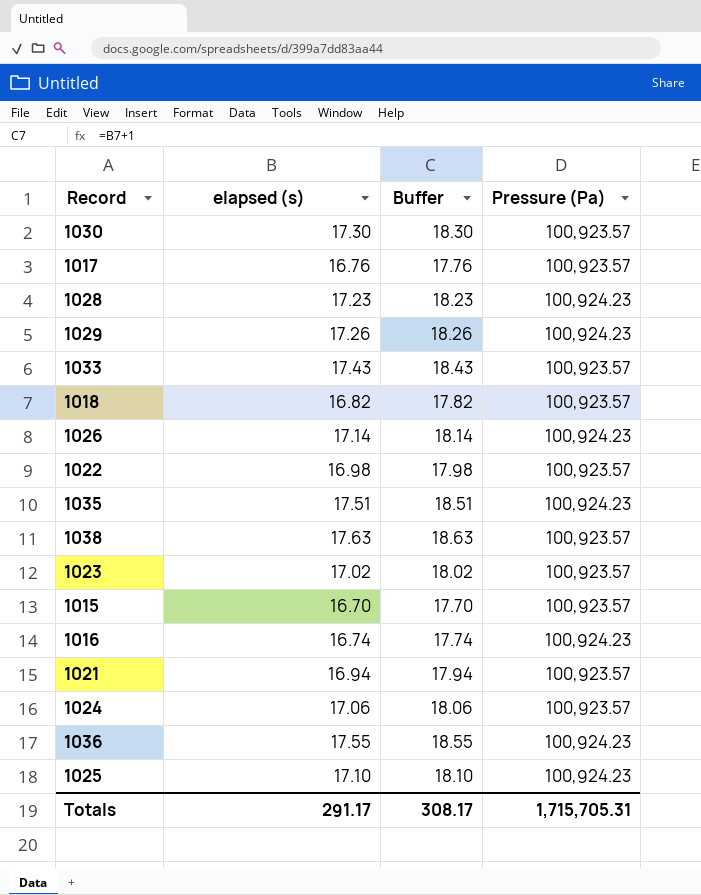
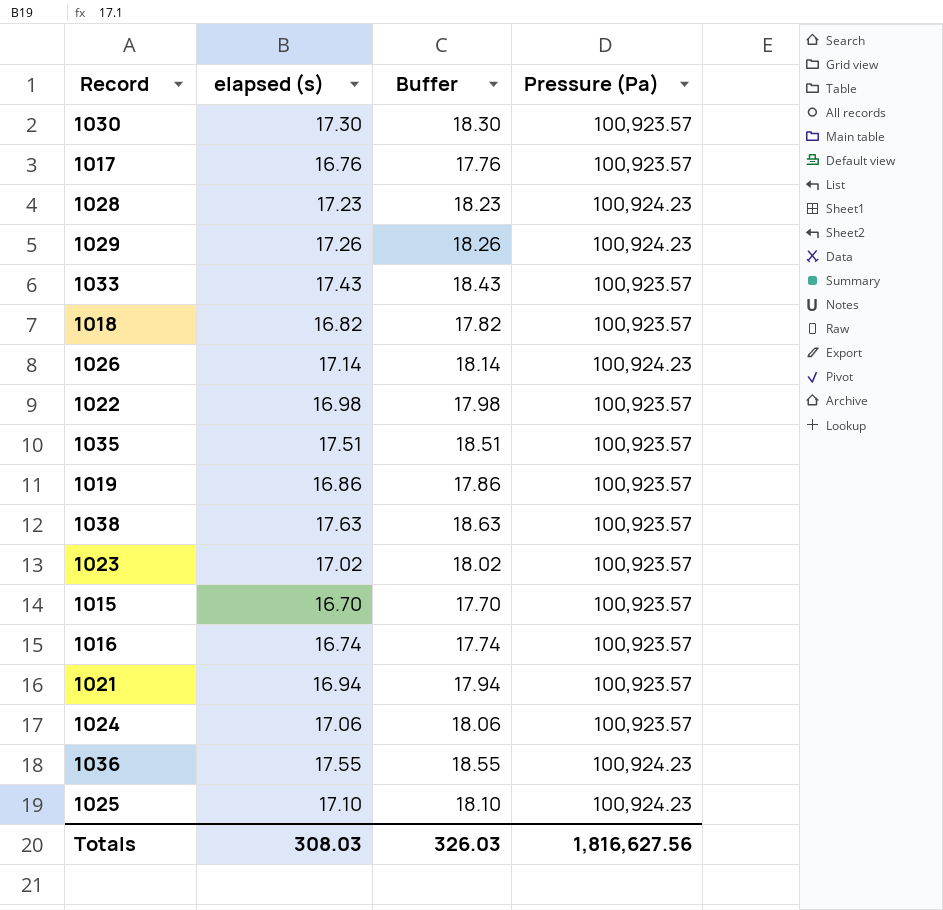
1035 | Pressure (Pa): 100,924.23 -> 100,923.57
row 1019: none -> 16.86 | 17.86 | 100,923.57
1016 | Pressure (Pa): 100,924.23 -> 100,923.57
Totals | elapsed (s): 291.17 -> 308.03
Totals | Buffer: 308.17 -> 326.03
Totals | Pressure (Pa): 1,715,705.31 -> 1,816,627.56

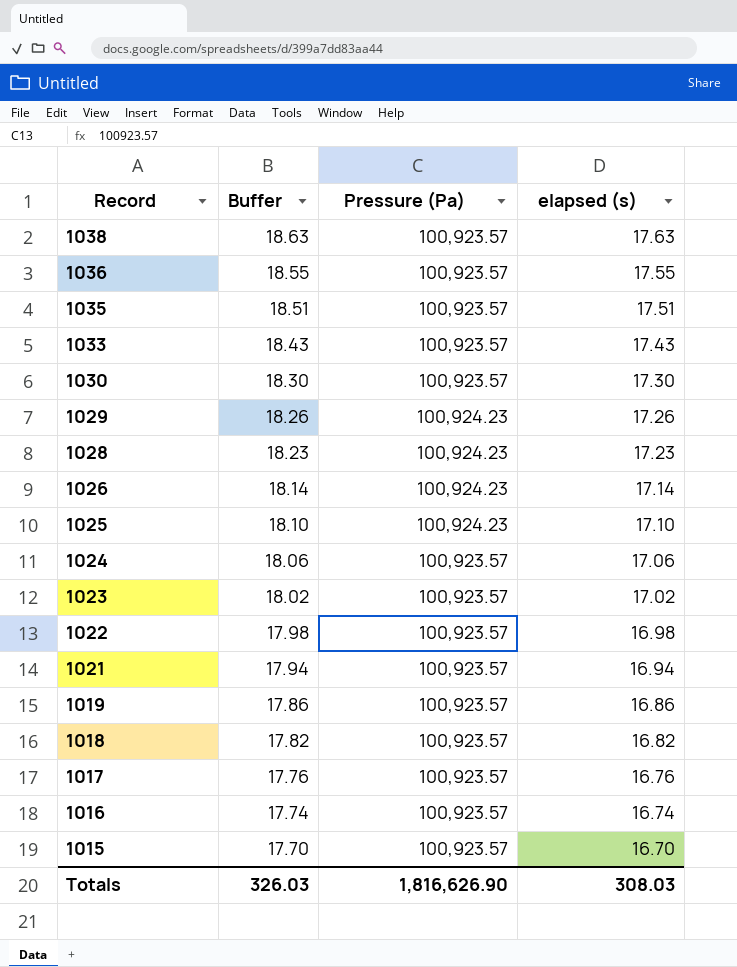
row order: none -> Record descending
column elapsed (s) | position: 2 -> 4
1036 | Pressure (Pa): 100,924.23 -> 100,923.57
Totals | Pressure (Pa): 1,816,627.56 -> 1,816,626.90

